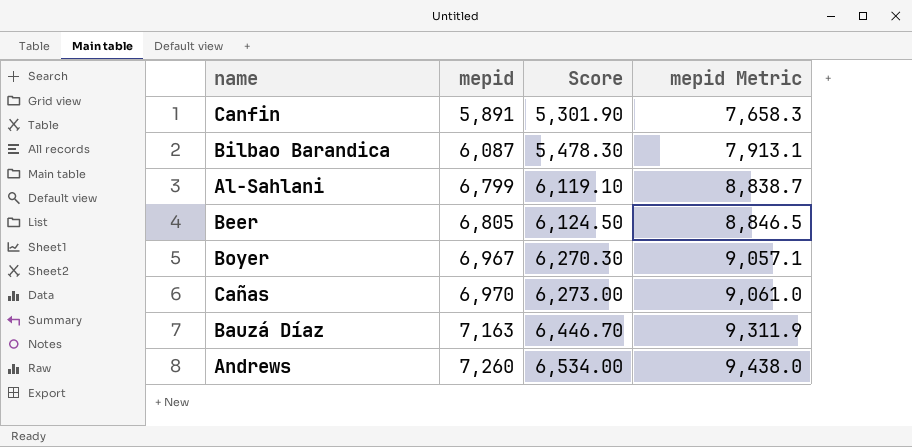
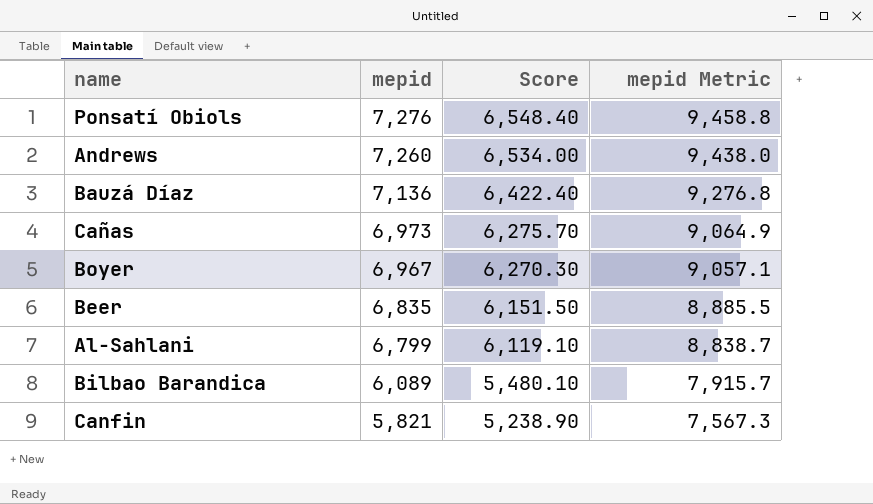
row order: mepid ascending -> mepid descending
row Ponsatí Obiols: none -> 7,276 | 6,548.40 | 9,458.8
Bauzá Díaz | mepid: 7,163 -> 7,136
Bauzá Díaz | Score: 6,446.70 -> 6,422.40
Bauzá Díaz | mepid Metric: 9,311.9 -> 9,276.8
Cañas | mepid: 6,970 -> 6,973
Cañas | Score: 6,273.00 -> 6,275.70
Cañas | mepid Metric: 9,061.0 -> 9,064.9
Beer | mepid: 6,805 -> 6,835
Beer | Score: 6,124.50 -> 6,151.50
Beer | mepid Metric: 8,846.5 -> 8,885.5
Bilbao Barandica | mepid: 6,087 -> 6,089
Bilbao Barandica | Score: 5,478.30 -> 5,480.10
Bilbao Barandica | mepid Metric: 7,913.1 -> 7,915.7
Canfin | mepid: 5,891 -> 5,821
Canfin | Score: 5,301.90 -> 5,238.90
Canfin | mepid Metric: 7,658.3 -> 7,567.3

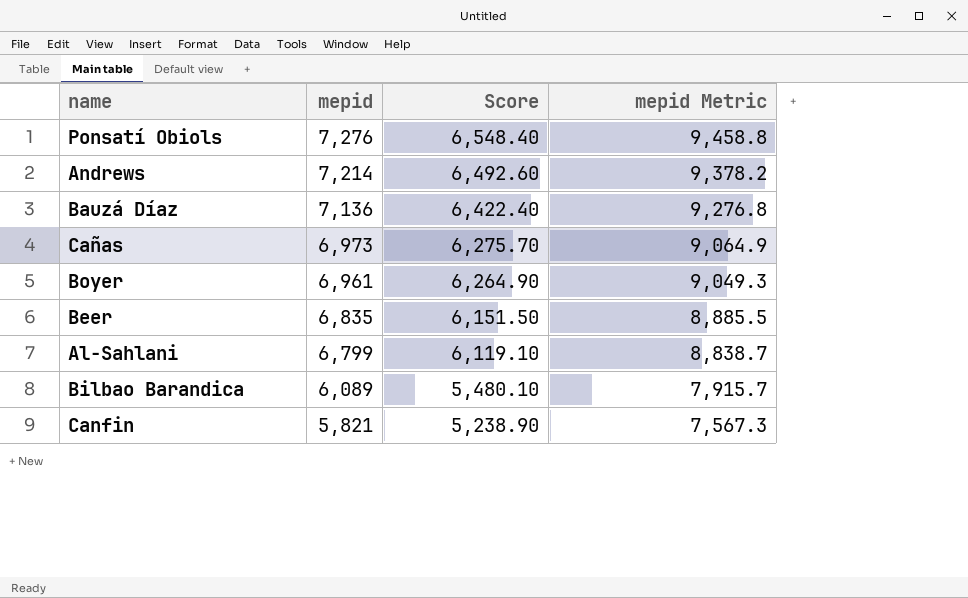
Andrews | mepid: 7,260 -> 7,214
Andrews | Score: 6,534.00 -> 6,492.60
Andrews | mepid Metric: 9,438.0 -> 9,378.2
Boyer | mepid: 6,967 -> 6,961
Boyer | Score: 6,270.30 -> 6,264.90
Boyer | mepid Metric: 9,057.1 -> 9,049.3

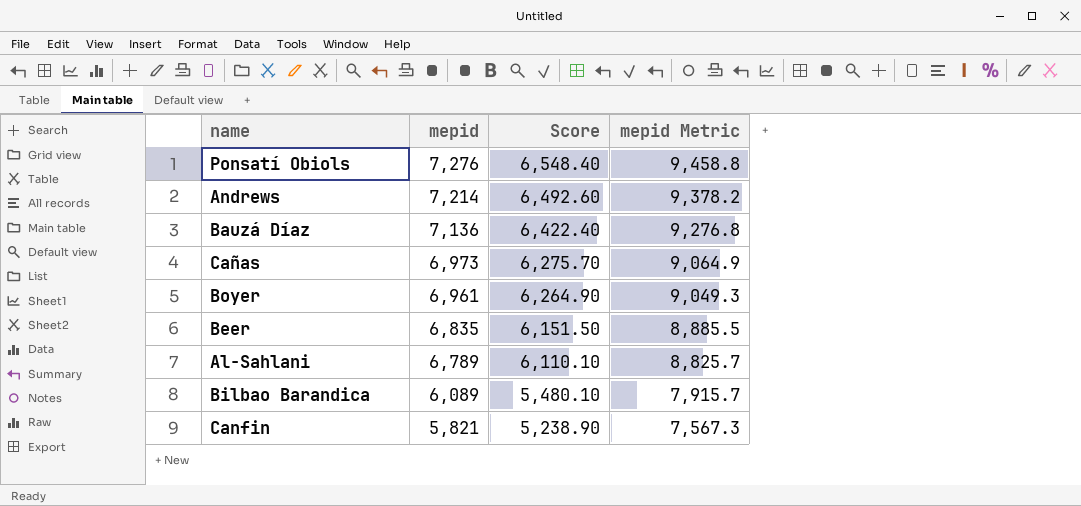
Al-Sahlani | mepid: 6,799 -> 6,789
Al-Sahlani | Score: 6,119.10 -> 6,110.10
Al-Sahlani | mepid Metric: 8,838.7 -> 8,825.7

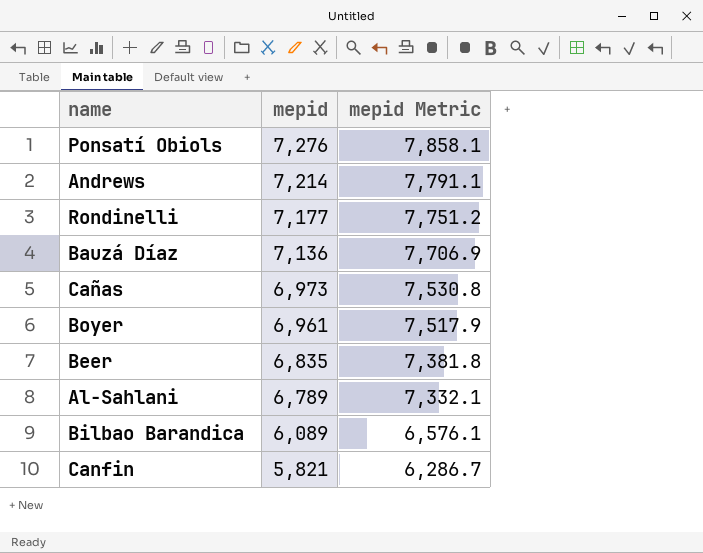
column Score | formula: [mepid] * 0.9 -> none
column mepid Metric | formula: [mepid] * 1.3 -> [mepid] * 1.08
row Rondinelli: none -> 7,177 | 7,751.2

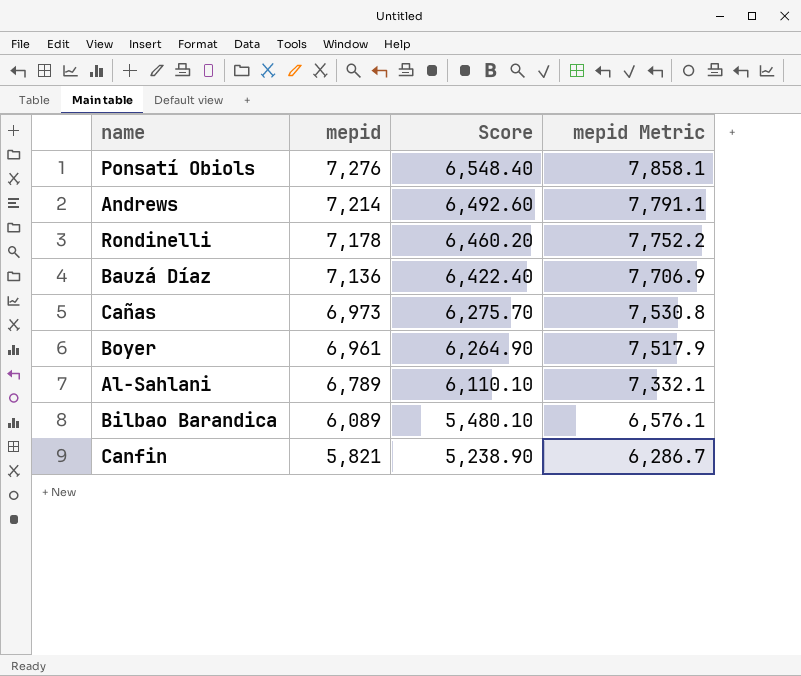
column Score | formula: none -> [mepid] * 0.9
row Beer: 6,835 | 7,381.8 -> none
Rondinelli | mepid: 7,177 -> 7,178
Rondinelli | mepid Metric: 7,751.2 -> 7,752.2

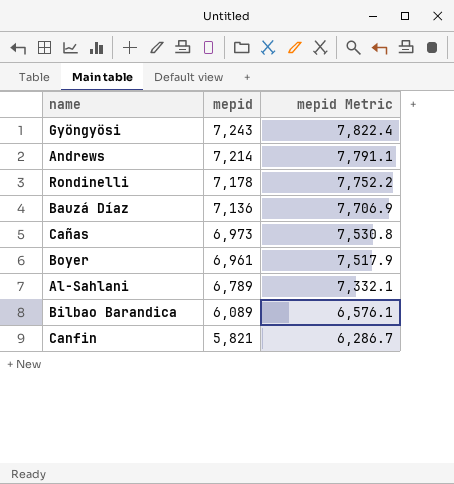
column Score | formula: [mepid] * 0.9 -> none
row Ponsatí Obiols: 7,276 | 6,548.40 | 7,858.1 -> none
row Gyöngyösi: none -> 7,243 | 7,822.4

